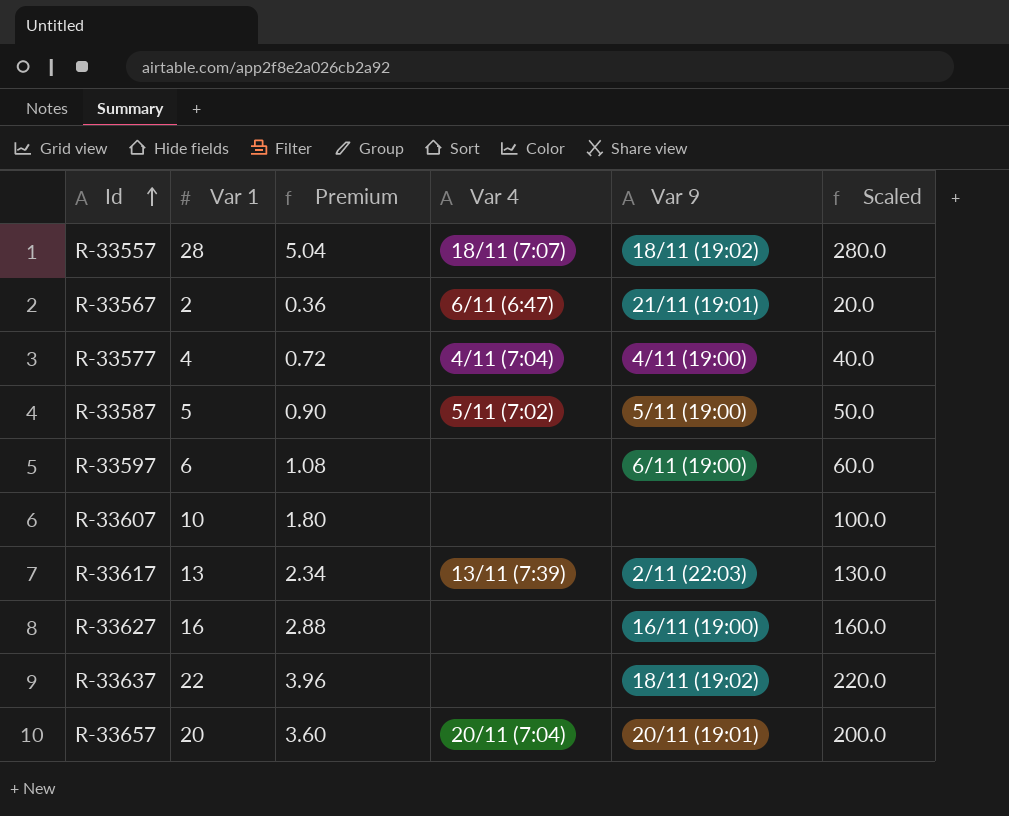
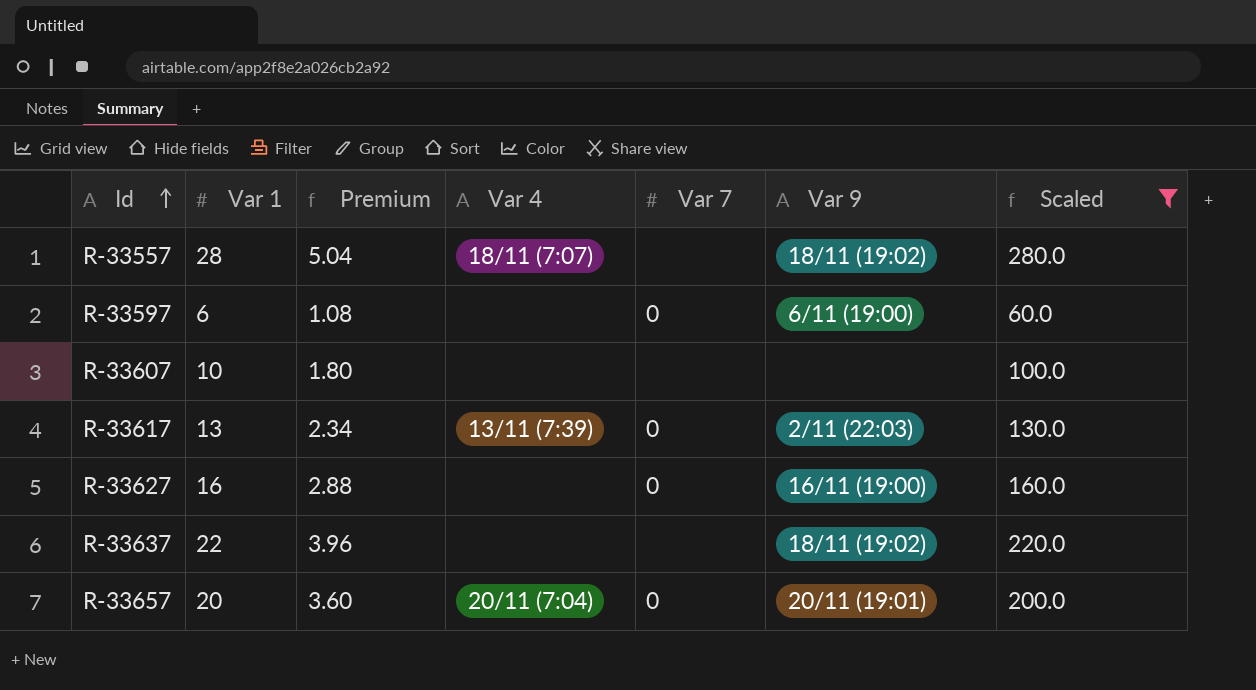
filter: none -> Scaled >= 60.0
column Var 7 | position: none -> 5

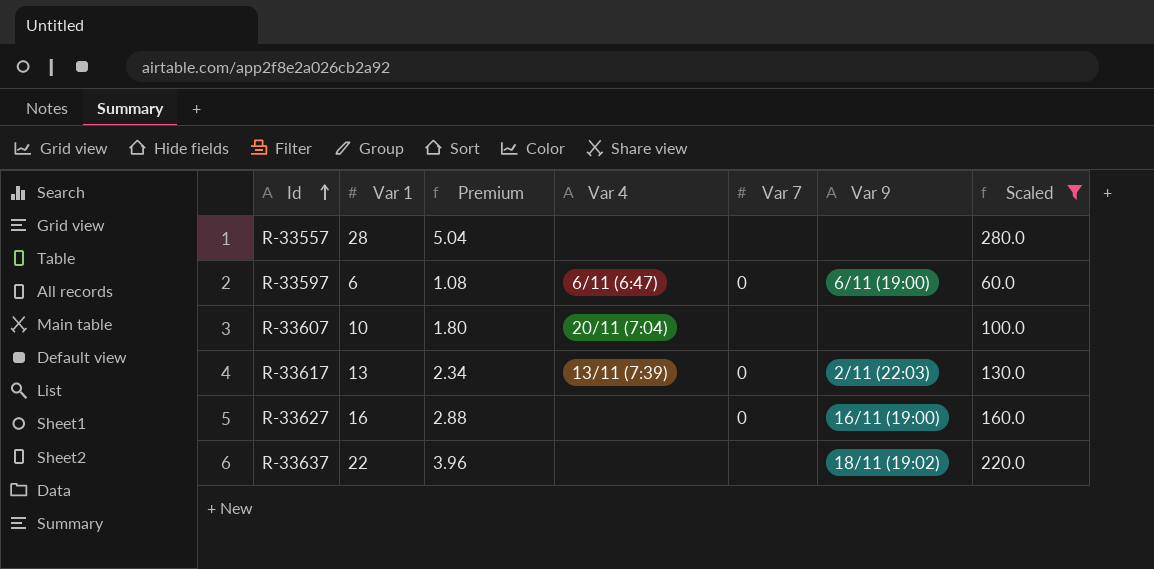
row R-33657: 20 | 3.60 | 20/11 (7:04) | 0 | 20/11 (19:01) | 200.0 -> none
R-33557 | Var 4: 18/11 (7:07) -> none
R-33557 | Var 9: 18/11 (19:02) -> none
R-33597 | Var 4: none -> 6/11 (6:47)
R-33607 | Var 4: none -> 20/11 (7:04)

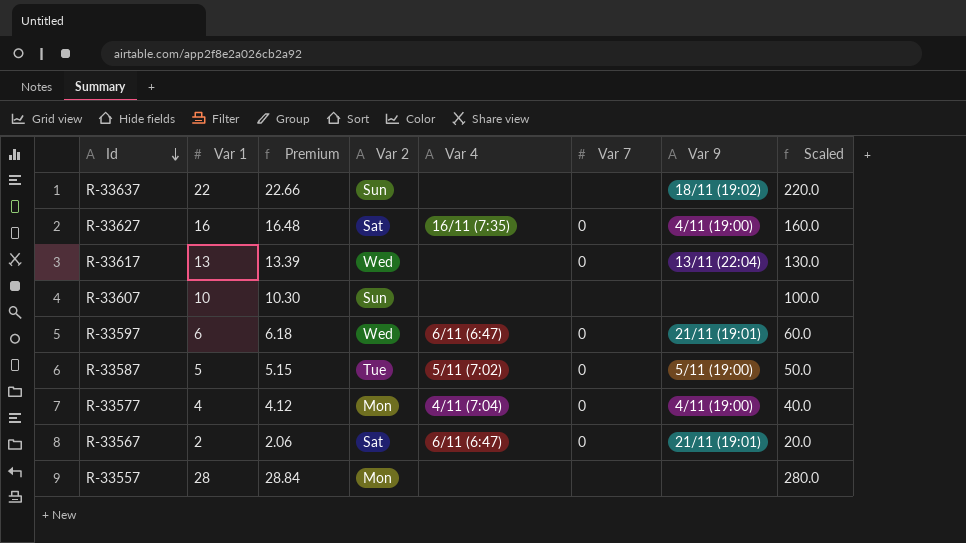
filter: Scaled >= 60.0 -> none
row order: Id ascending -> Id descending
column Premium | formula: [Var 1] * 0.18 -> [Var 1] * 1.03
column Var 2 | position: none -> 4
R-33627 | Var 4: none -> 16/11 (7:35)
R-33627 | Var 9: 16/11 (19:00) -> 4/11 (19:00)
R-33617 | Var 4: 13/11 (7:39) -> none
R-33617 | Var 9: 2/11 (22:03) -> 13/11 (22:04)
R-33607 | Var 4: 20/11 (7:04) -> none
R-33597 | Var 9: 6/11 (19:00) -> 21/11 (19:01)

